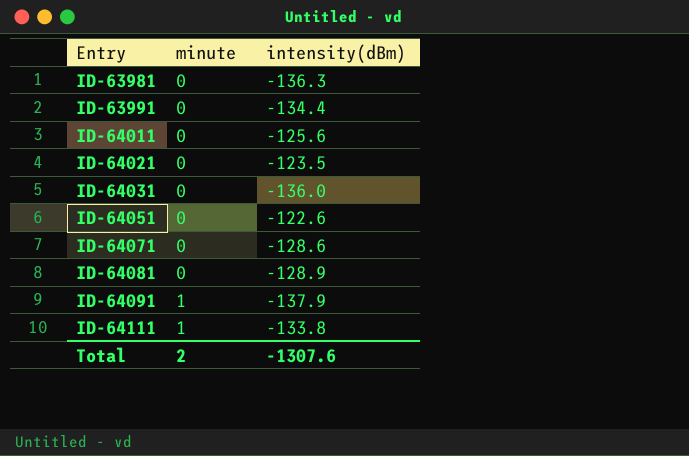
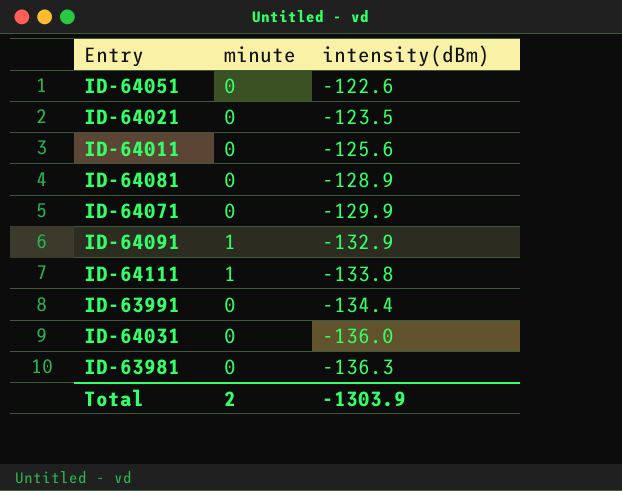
row order: Entry ascending -> intensity(dBm) descending
ID-64071 | intensity(dBm): -128.6 -> -129.9
ID-64091 | intensity(dBm): -137.9 -> -132.9
Total | intensity(dBm): -1307.6 -> -1303.9

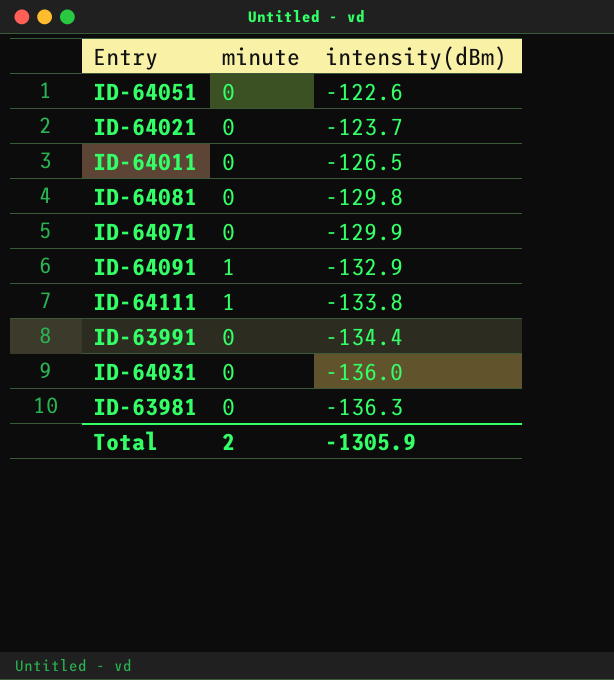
ID-64021 | intensity(dBm): -123.5 -> -123.7
ID-64011 | intensity(dBm): -125.6 -> -126.5
ID-64081 | intensity(dBm): -128.9 -> -129.8
Total | intensity(dBm): -1303.9 -> -1305.9

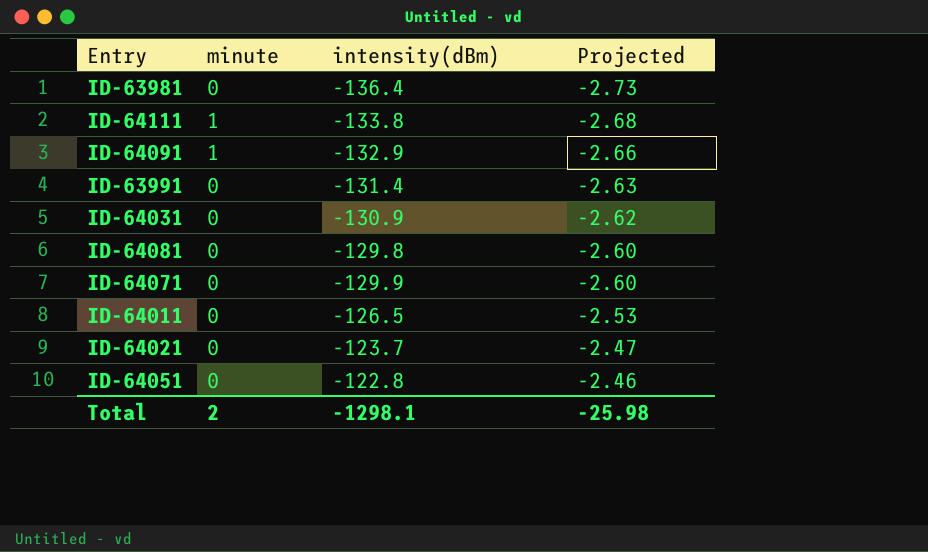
row order: intensity(dBm) descending -> Projected ascending
column Projected | formula: none -> [intensity(dBm)] * 0.02
ID-63981 | intensity(dBm): -136.3 -> -136.4
ID-63991 | intensity(dBm): -134.4 -> -131.4
ID-64031 | intensity(dBm): -136.0 -> -130.9
ID-64051 | intensity(dBm): -122.6 -> -122.8
Total | intensity(dBm): -1305.9 -> -1298.1

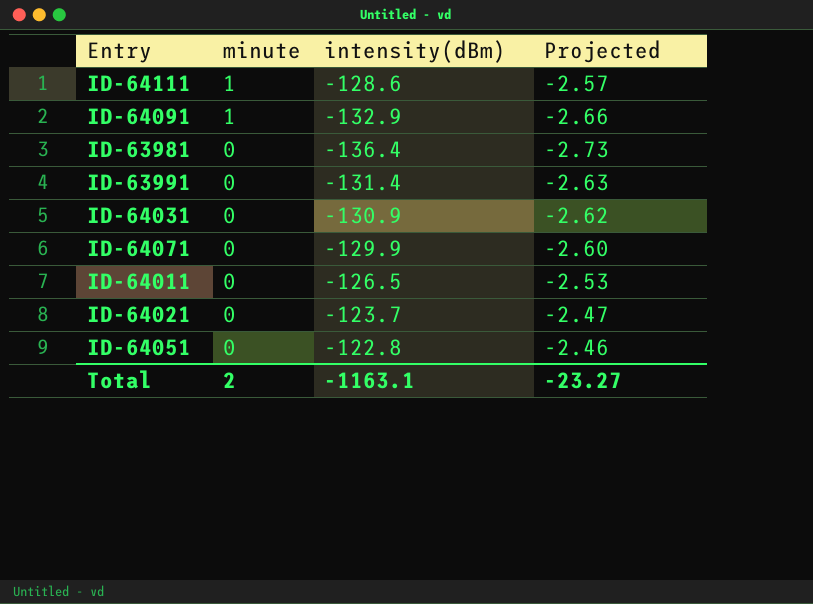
row order: Projected ascending -> minute descending
row ID-64081: 0 | -129.8 | -2.60 -> none
ID-64111 | intensity(dBm): -133.8 -> -128.6
ID-64111 | Projected: -2.68 -> -2.57
Total | intensity(dBm): -1298.1 -> -1163.1
Total | Projected: -25.98 -> -23.27

